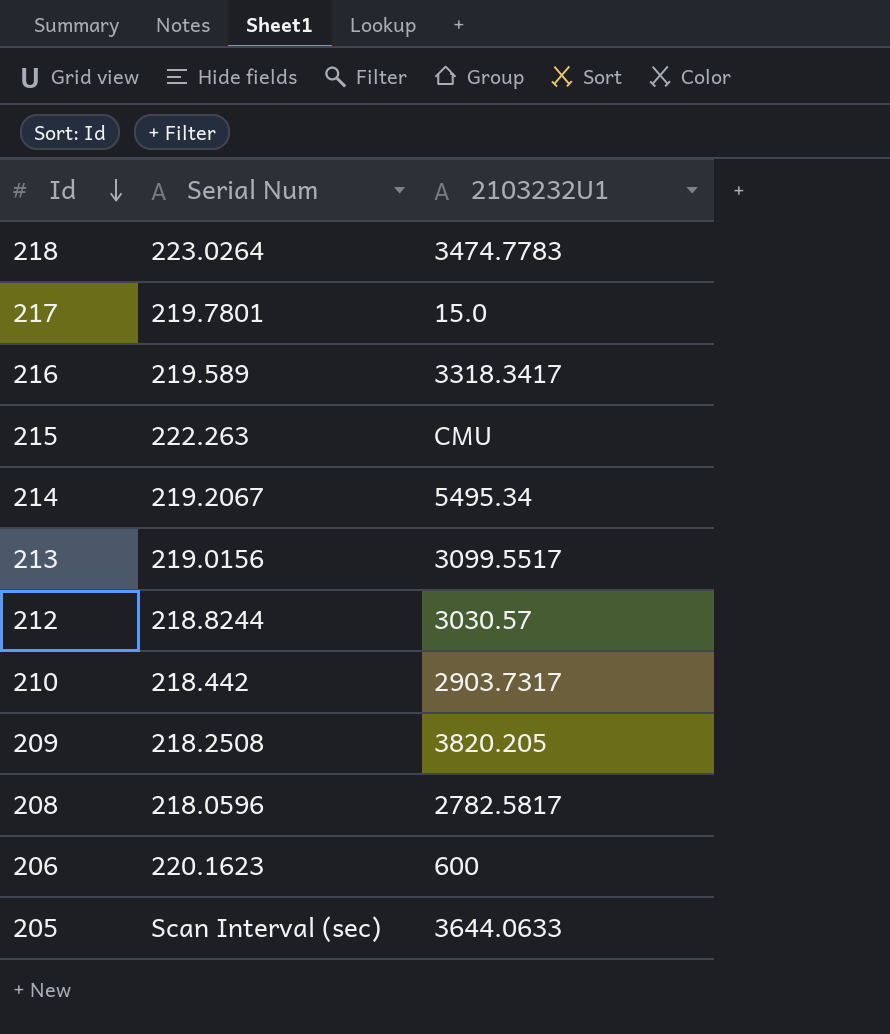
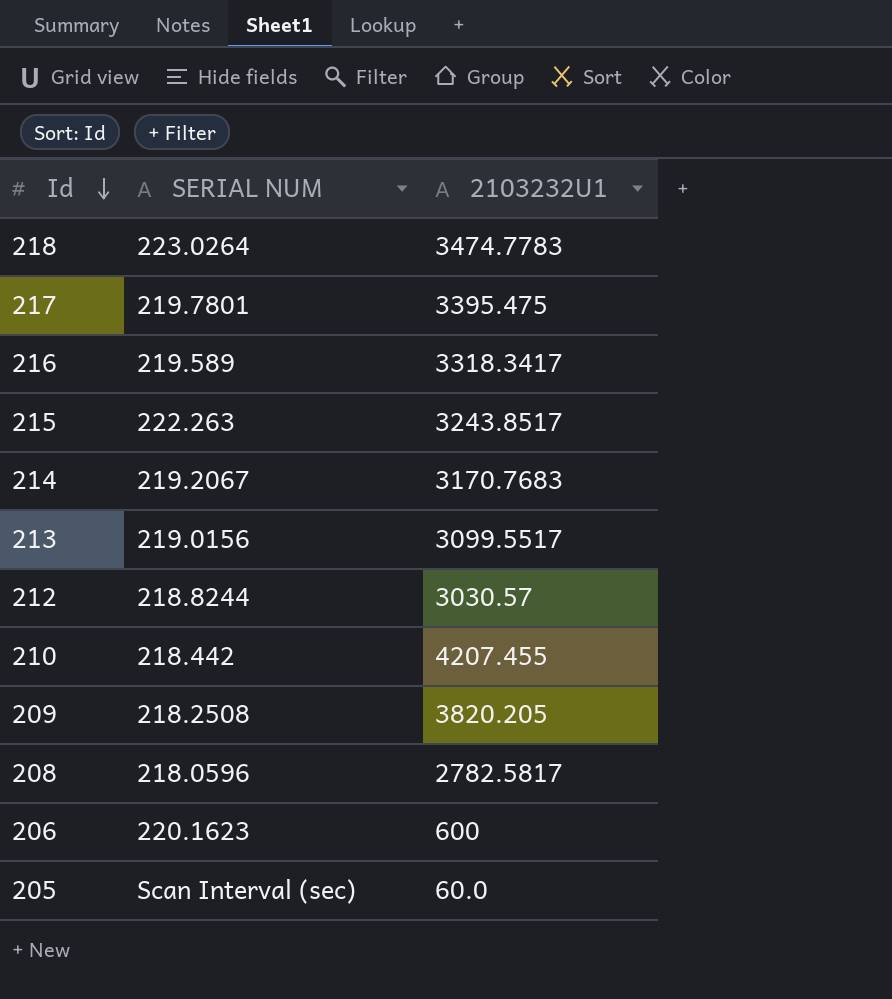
column name: Serial Num -> SERIAL NUM
217 | 2103232U1: 15.0 -> 3395.475
215 | 2103232U1: CMU -> 3243.8517
214 | 2103232U1: 5495.34 -> 3170.7683
210 | 2103232U1: 2903.7317 -> 4207.455
205 | 2103232U1: 3644.0633 -> 60.0

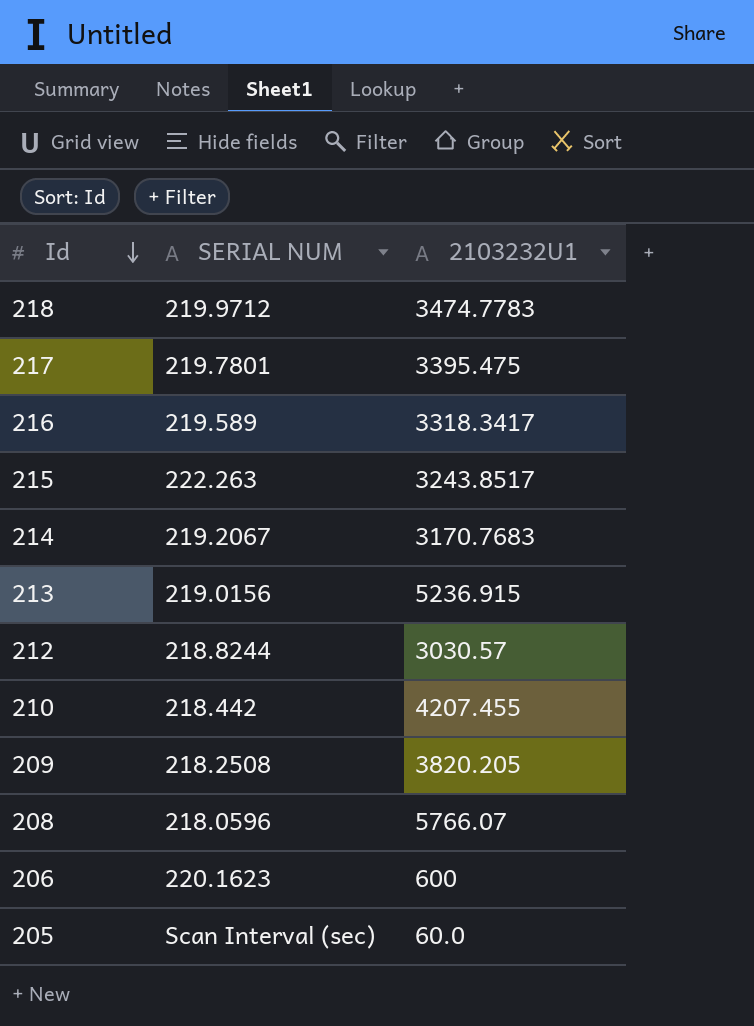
218 | SERIAL NUM: 223.0264 -> 219.9712
213 | 2103232U1: 3099.5517 -> 5236.915
208 | 2103232U1: 2782.5817 -> 5766.07

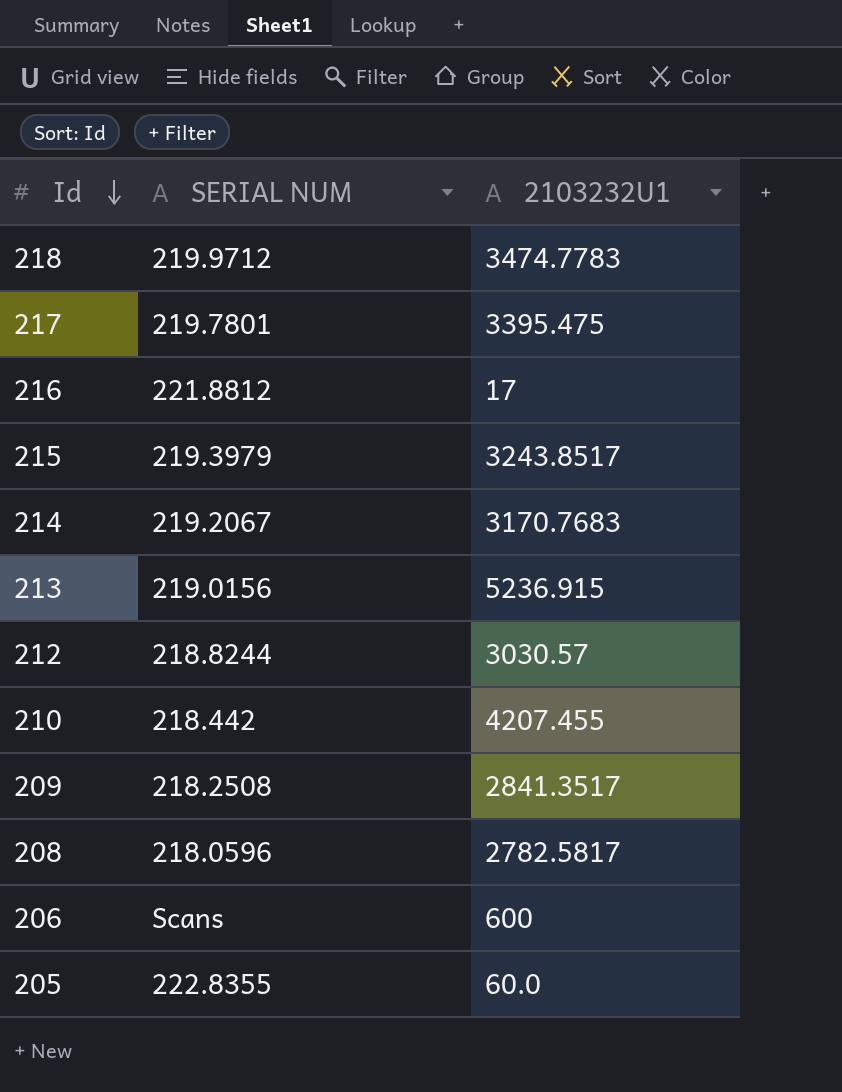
216 | SERIAL NUM: 219.589 -> 221.8812
216 | 2103232U1: 3318.3417 -> 17
215 | SERIAL NUM: 222.263 -> 219.3979
209 | 2103232U1: 3820.205 -> 2841.3517
208 | 2103232U1: 5766.07 -> 2782.5817
206 | SERIAL NUM: 220.1623 -> Scans
205 | SERIAL NUM: Scan Interval (sec) -> 222.8355

